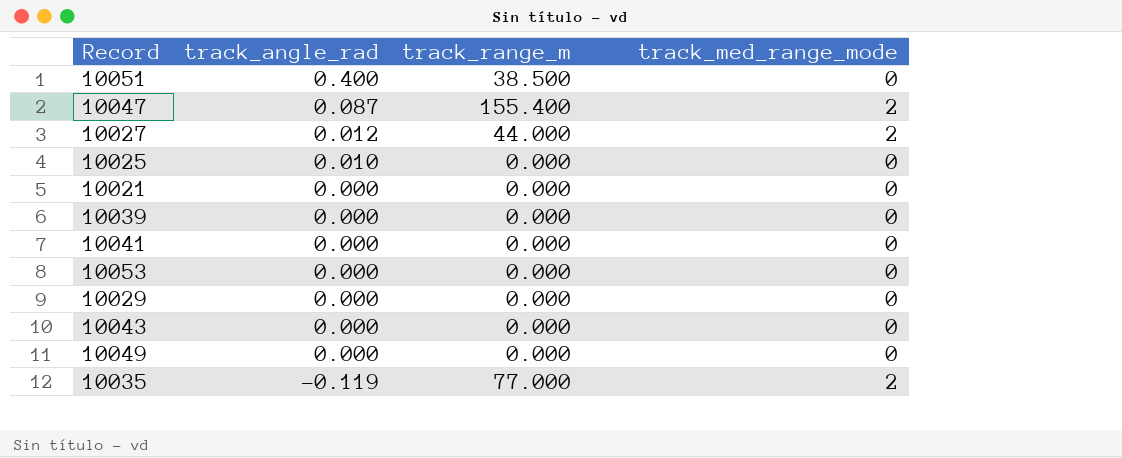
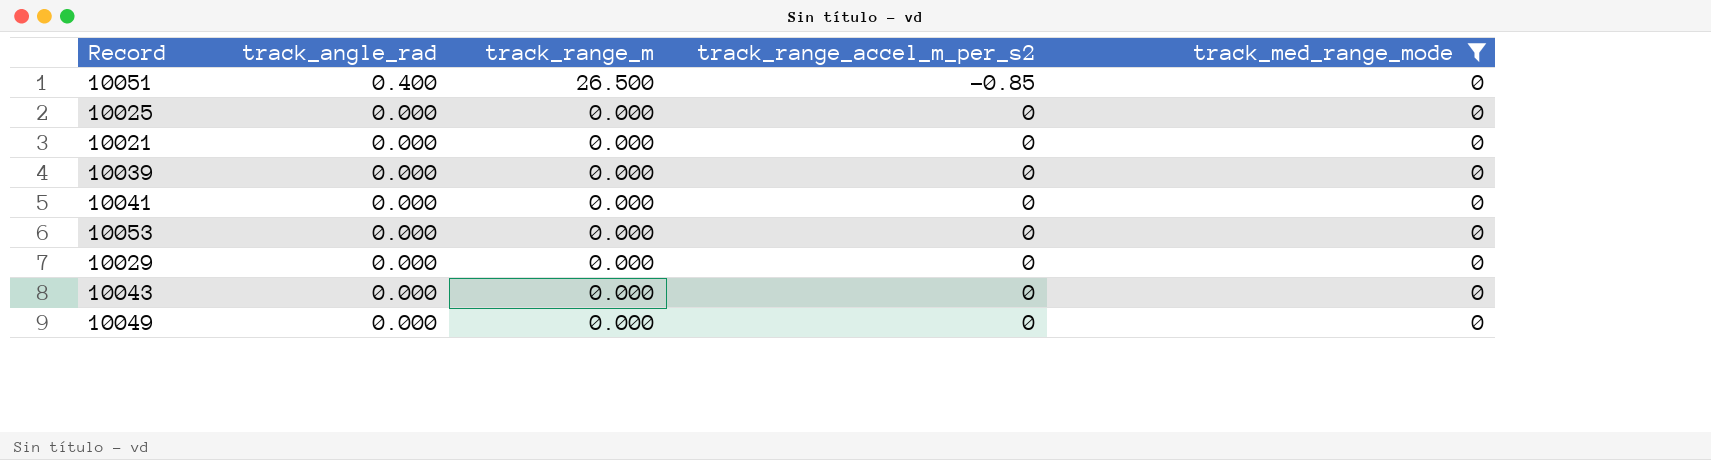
filter: none -> track_med_range_mode = 0
column track_range_accel_m_per_s2 | position: none -> 4
10051 | track_range_m: 38.500 -> 26.500
10025 | track_angle_rad: 0.010 -> 0.000

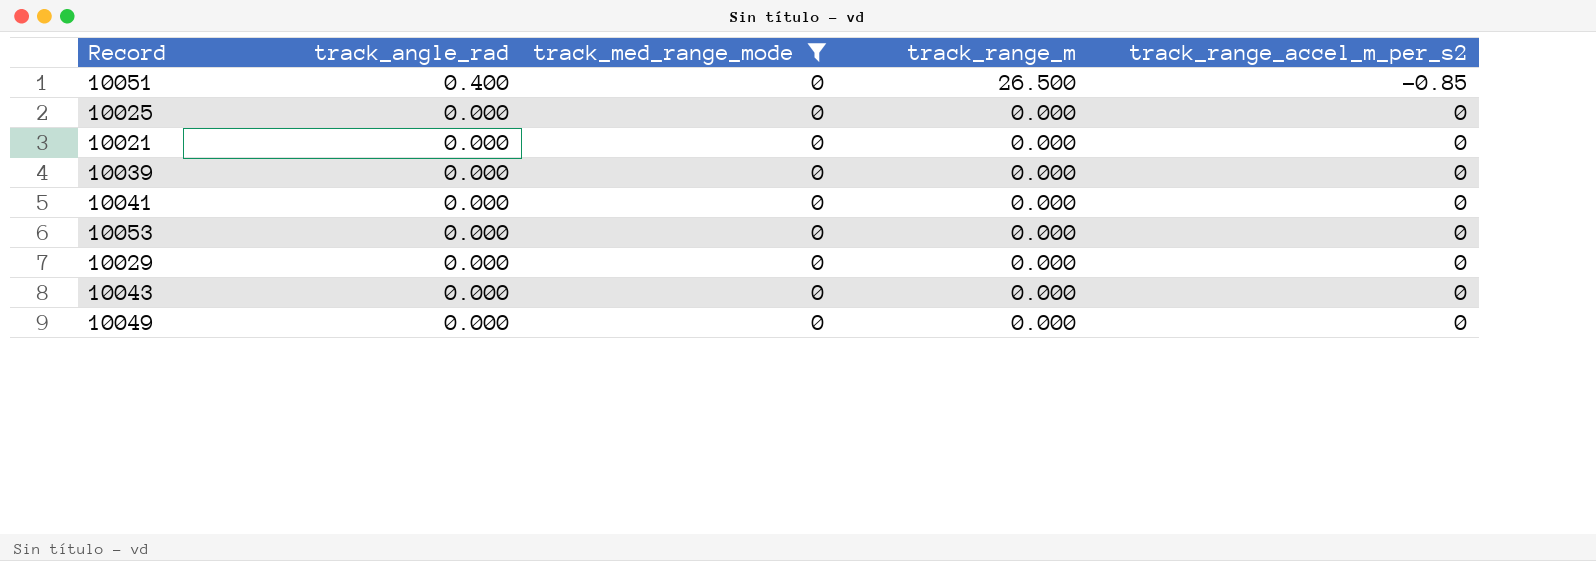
column track_med_range_mode | position: 5 -> 3

